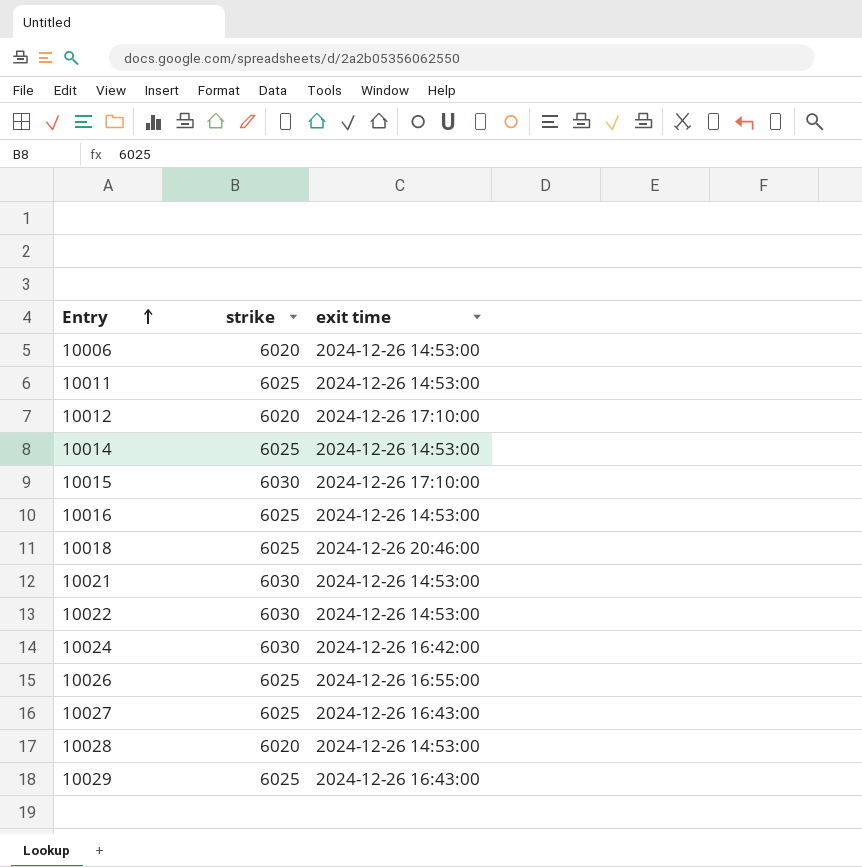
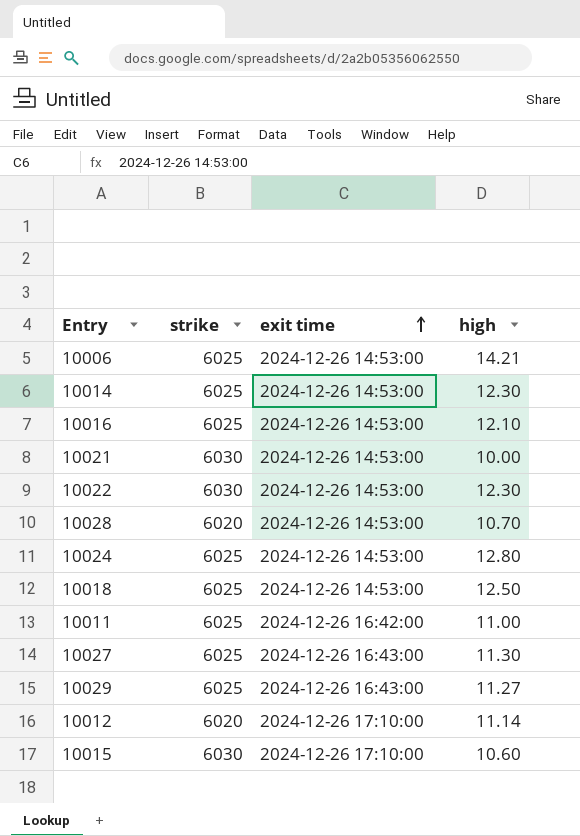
row order: Entry ascending -> exit time ascending
column high | position: none -> 4
row 10026: 6025 | 2024-12-26 16:55:00 -> none
10006 | strike: 6020 -> 6025
10024 | strike: 6030 -> 6025
10024 | exit time: 2024-12-26 16:42:00 -> 2024-12-26 14:53:00
10018 | exit time: 2024-12-26 20:46:00 -> 2024-12-26 14:53:00
10011 | exit time: 2024-12-26 14:53:00 -> 2024-12-26 16:42:00

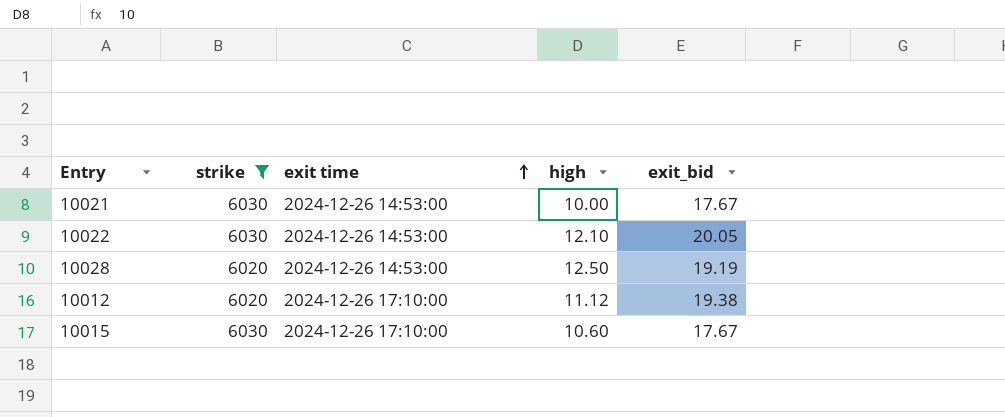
filter: none -> strike != 6025
column exit_bid | position: none -> 5
10022 | high: 12.30 -> 12.10
10028 | high: 10.70 -> 12.50
10012 | high: 11.14 -> 11.12

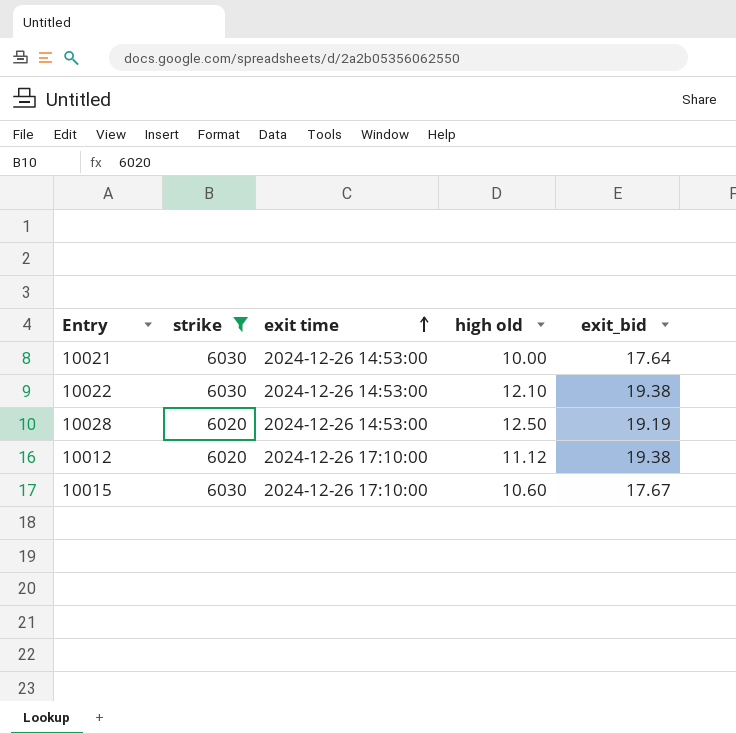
column name: high -> high old
10021 | exit_bid: 17.67 -> 17.64
10022 | exit_bid: 20.05 -> 19.38

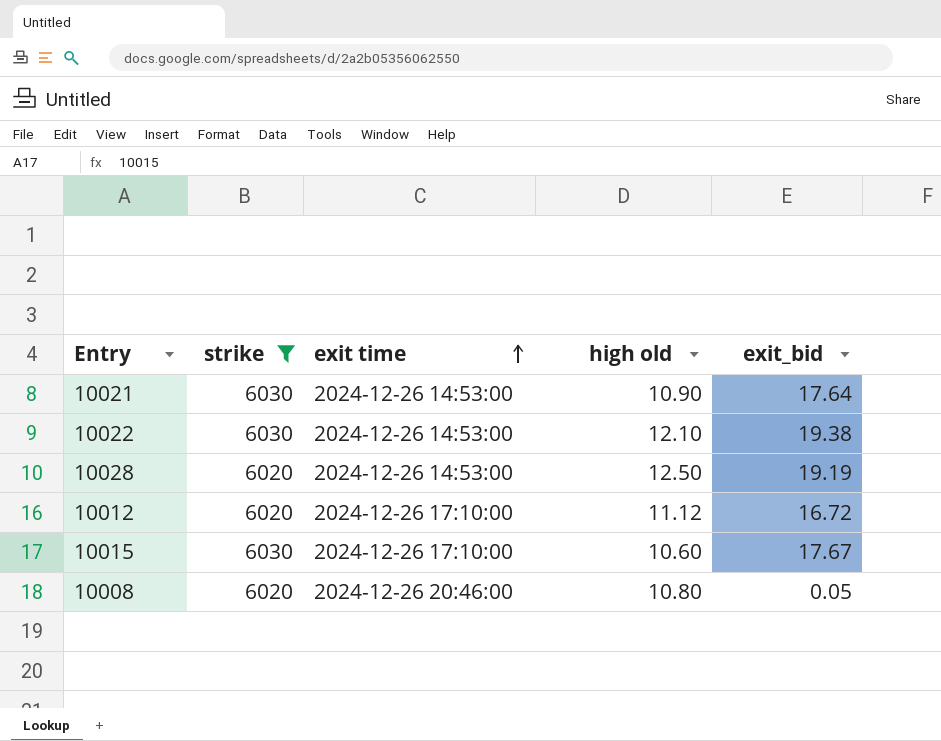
10021 | high old: 10.00 -> 10.90
10012 | exit_bid: 19.38 -> 16.72
row 10008: none -> 6020 | 2024-12-26 20:46:00 | 10.80 | 0.05

